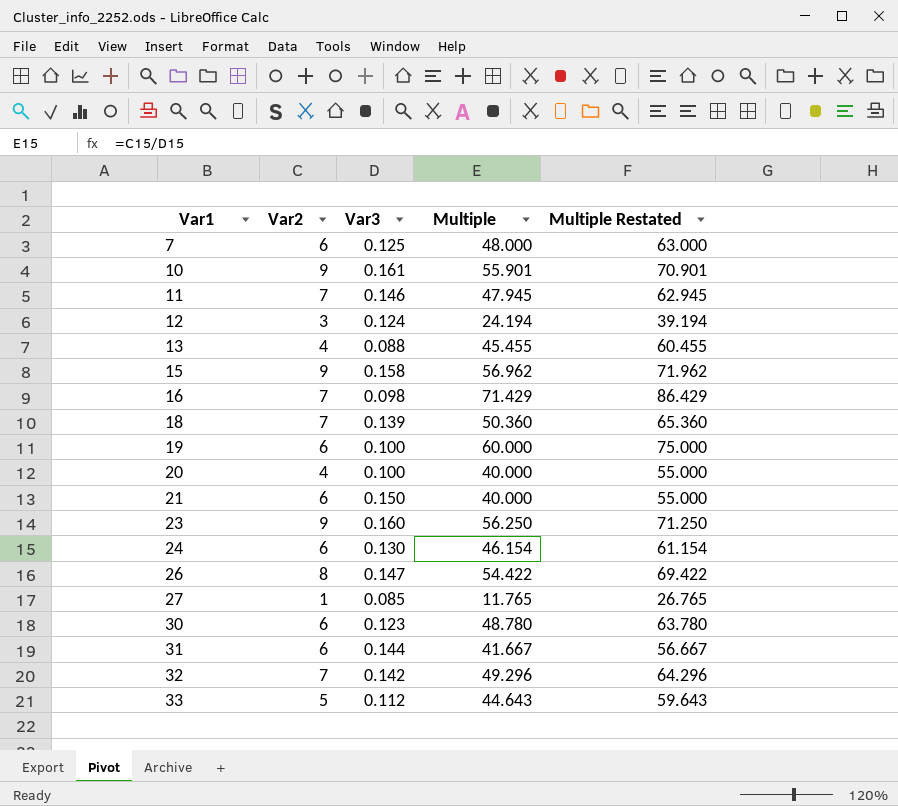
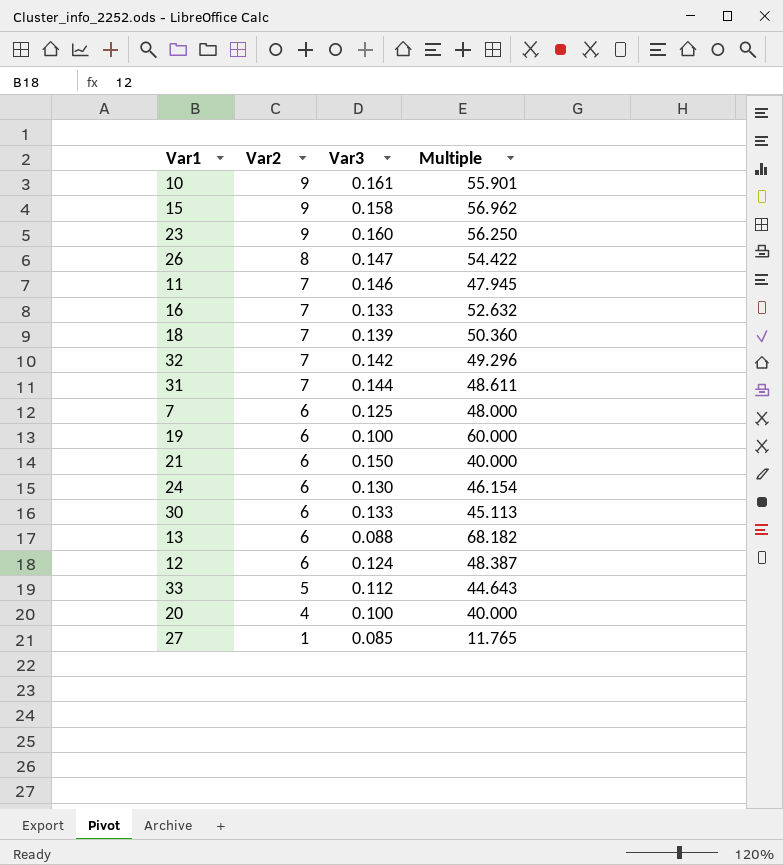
row order: Var1 ascending -> Var2 descending
column Multiple Restated | formula: [Multiple] + 15 -> none
16 | Var3: 0.098 -> 0.133
16 | Multiple: 71.429 -> 52.632
31 | Var2: 6 -> 7
31 | Multiple: 41.667 -> 48.611
30 | Var3: 0.123 -> 0.133
30 | Multiple: 48.780 -> 45.113
13 | Var2: 4 -> 6
13 | Multiple: 45.455 -> 68.182
12 | Var2: 3 -> 6
12 | Multiple: 24.194 -> 48.387

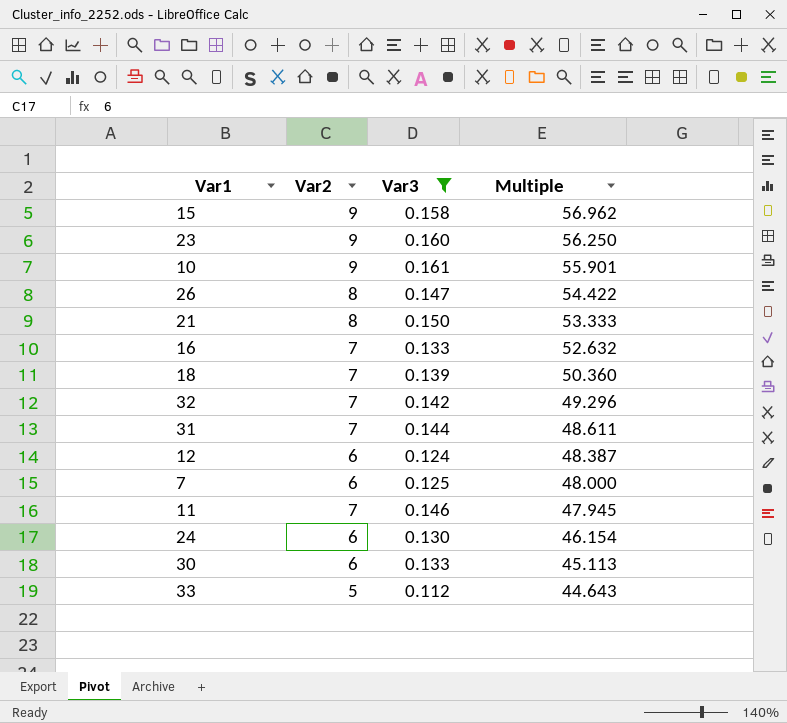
filter: none -> Var3 >= 0.112
row order: Var2 descending -> Multiple descending
21 | Var2: 6 -> 8
21 | Multiple: 40.000 -> 53.333

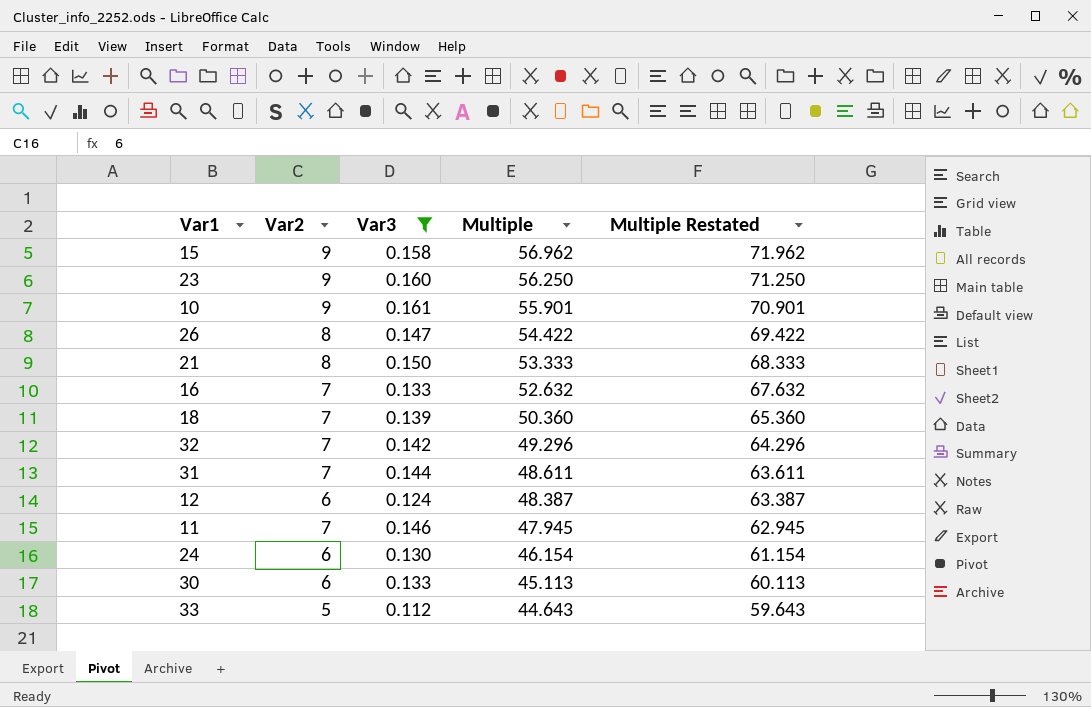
column Multiple Restated | formula: none -> [Multiple] + 15
row 7: 6 | 0.125 | 48.000 -> none

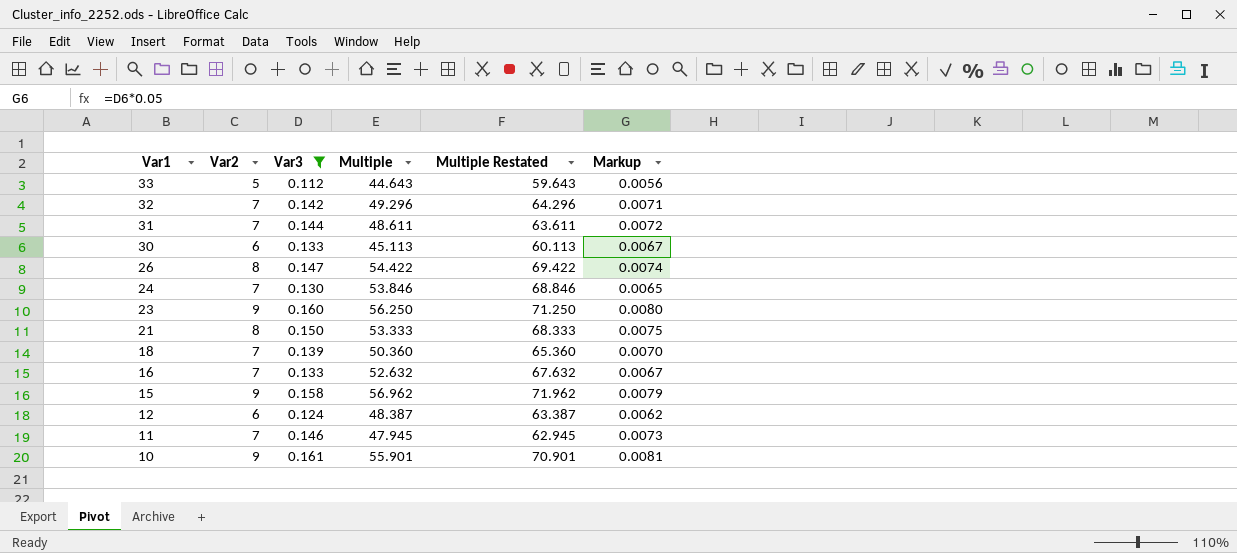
row order: Multiple descending -> Var1 descending
column Markup | formula: none -> [Var3] * 0.05
24 | Var2: 6 -> 7
24 | Multiple: 46.154 -> 53.846
24 | Multiple Restated: 61.154 -> 68.846

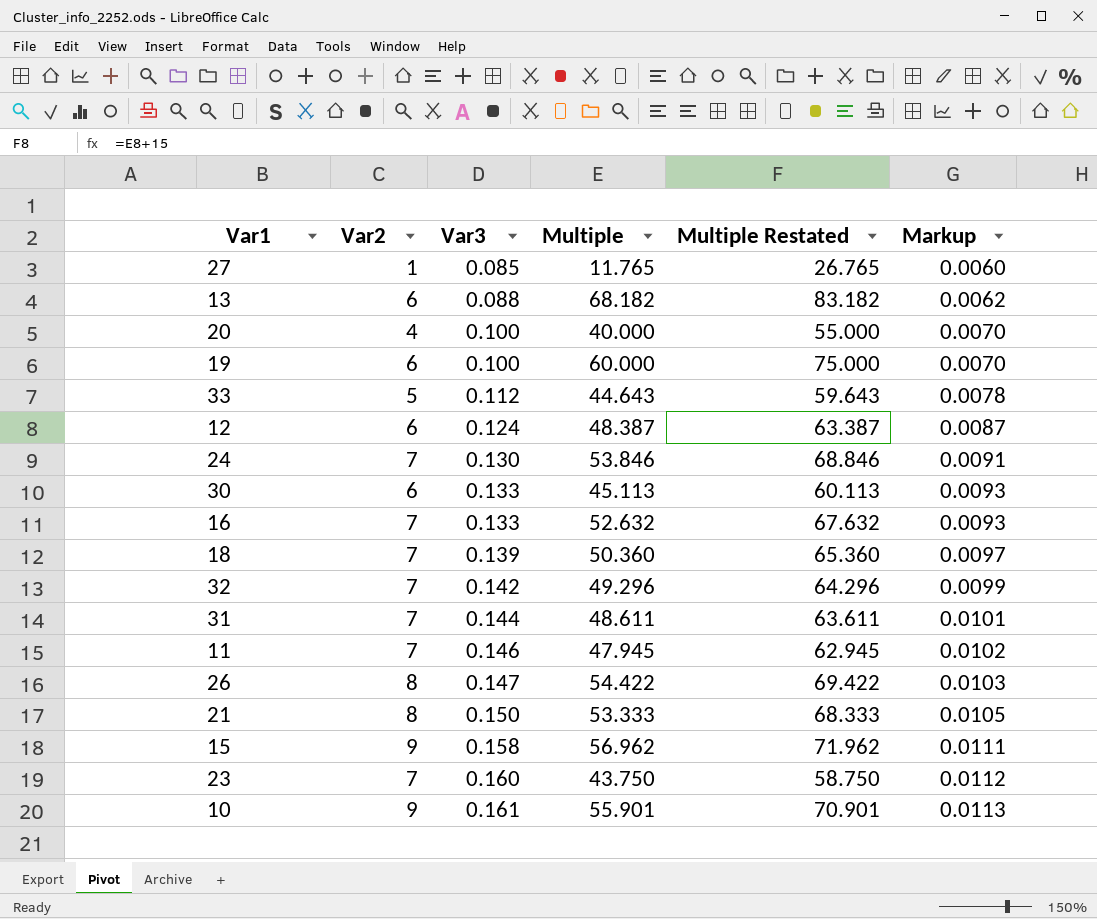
filter: Var3 >= 0.112 -> none
row order: Var1 descending -> Var3 ascending
column Markup | formula: [Var3] * 0.05 -> [Var3] * 0.07
23 | Var2: 9 -> 7
23 | Multiple: 56.250 -> 43.750
23 | Multiple Restated: 71.250 -> 58.750

